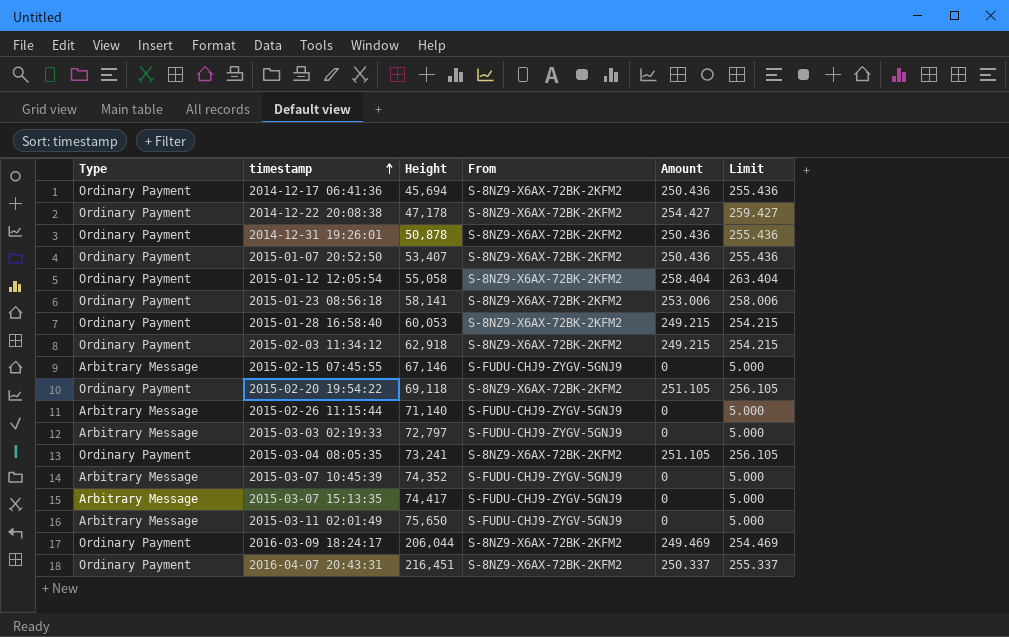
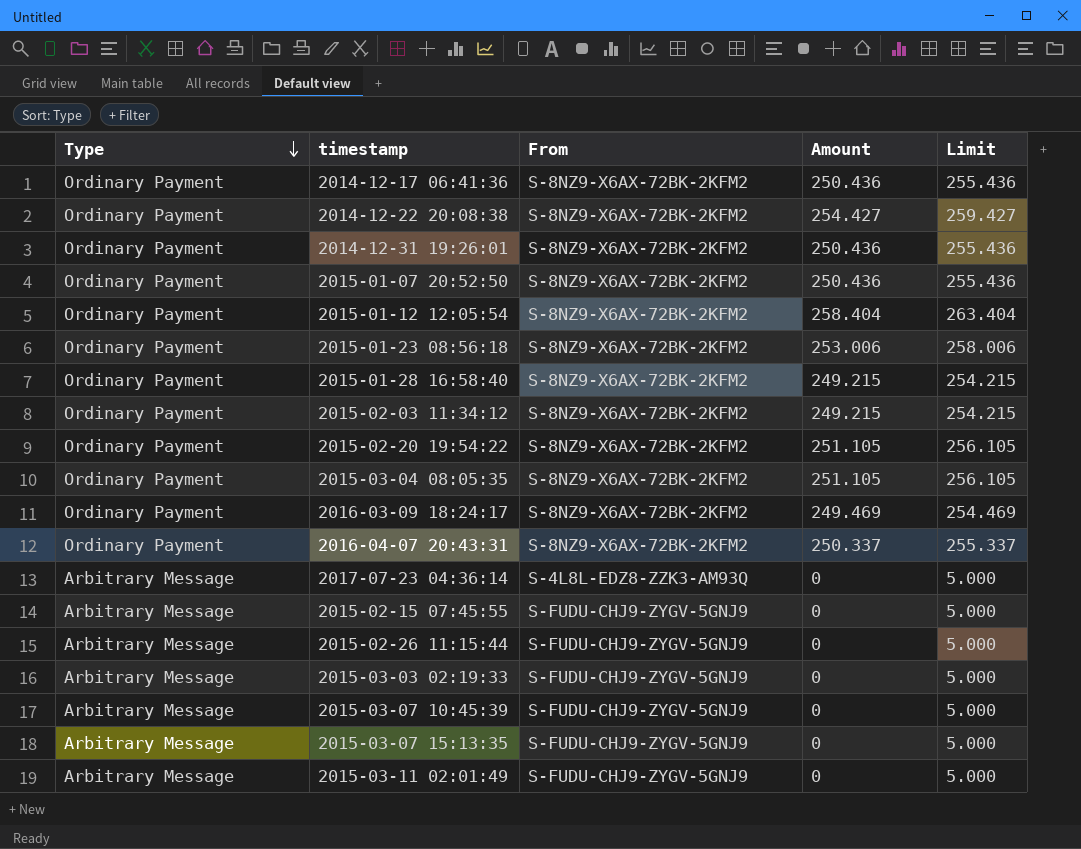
row order: timestamp ascending -> Type descending
column Height | position: 3 -> none
row 2017-07-23 04:36:14: none -> Arbitrary Message | S-4L8L-EDZ8-ZZK3-AM93Q | 0 | 5.000

